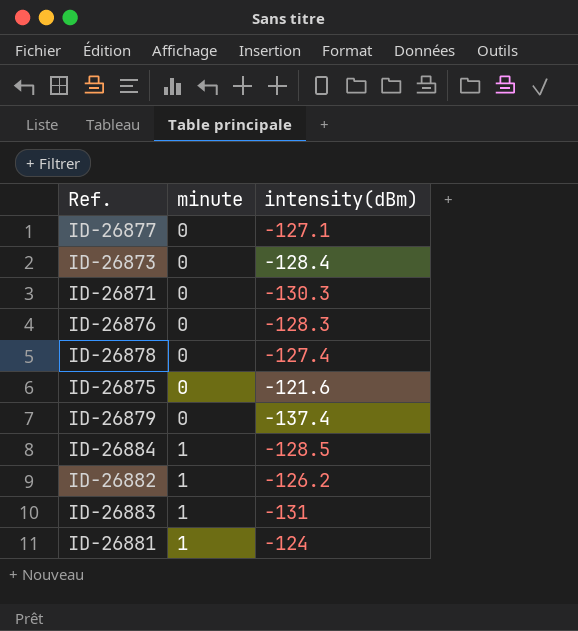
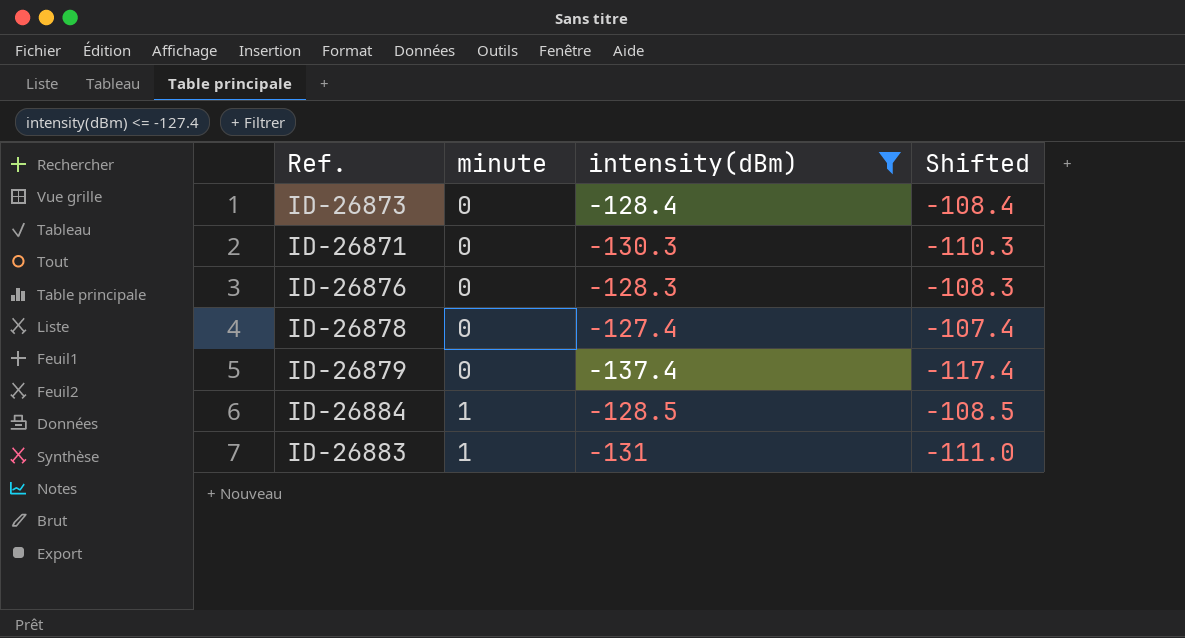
filter: none -> intensity(dBm) <= -127.4
column Shifted | formula: none -> [intensity(dBm)] + 20

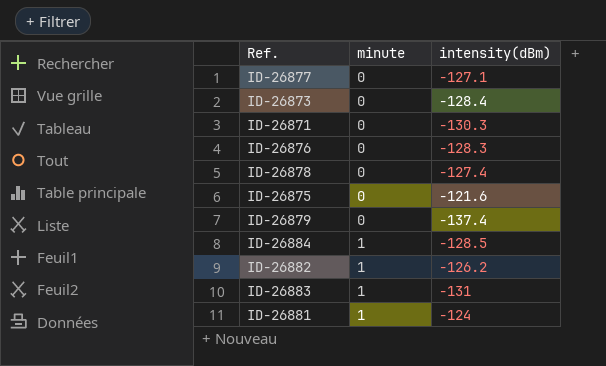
filter: intensity(dBm) <= -127.4 -> none
column Shifted | formula: [intensity(dBm)] + 20 -> none

